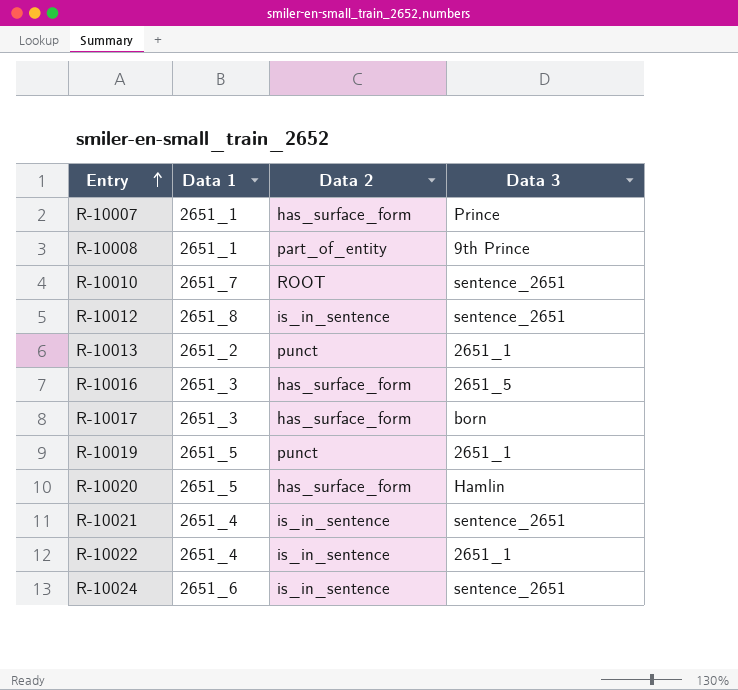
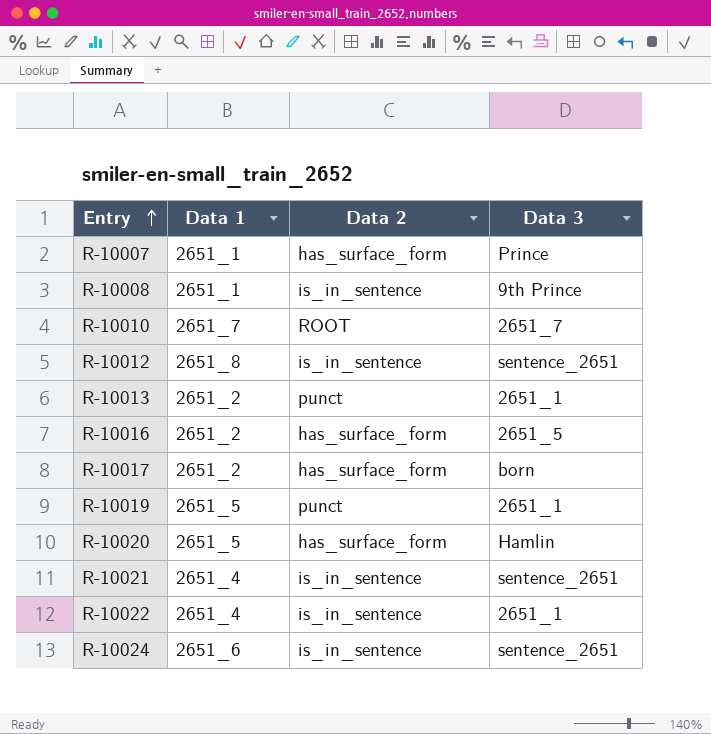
R-10008 | Data 2: part_of_entity -> is_in_sentence
R-10010 | Data 3: sentence_2651 -> 2651_7
R-10016 | Data 1: 2651_3 -> 2651_2
R-10017 | Data 1: 2651_3 -> 2651_2

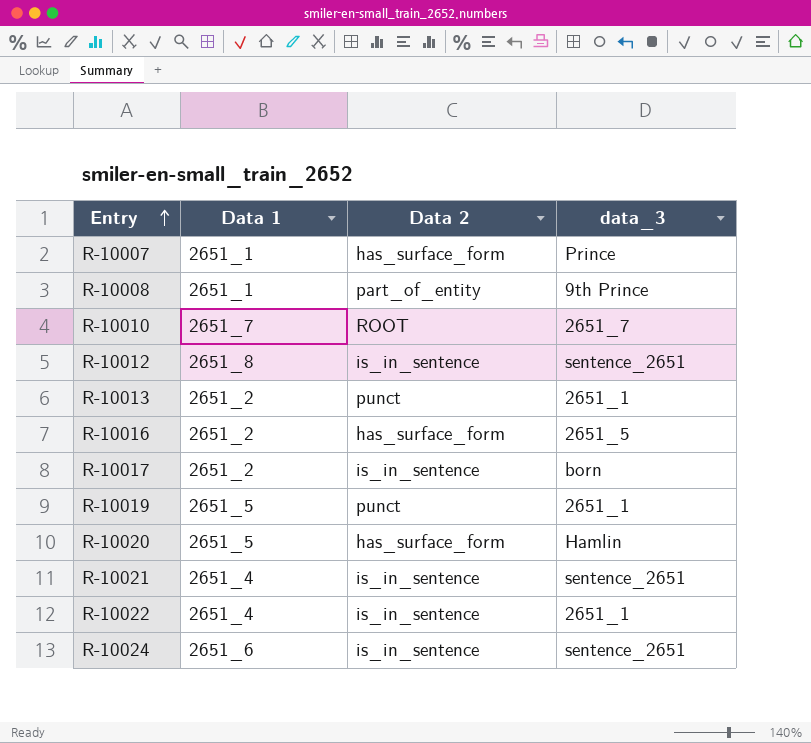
column name: Data 3 -> data_3
R-10008 | Data 2: is_in_sentence -> part_of_entity
R-10017 | Data 2: has_surface_form -> is_in_sentence

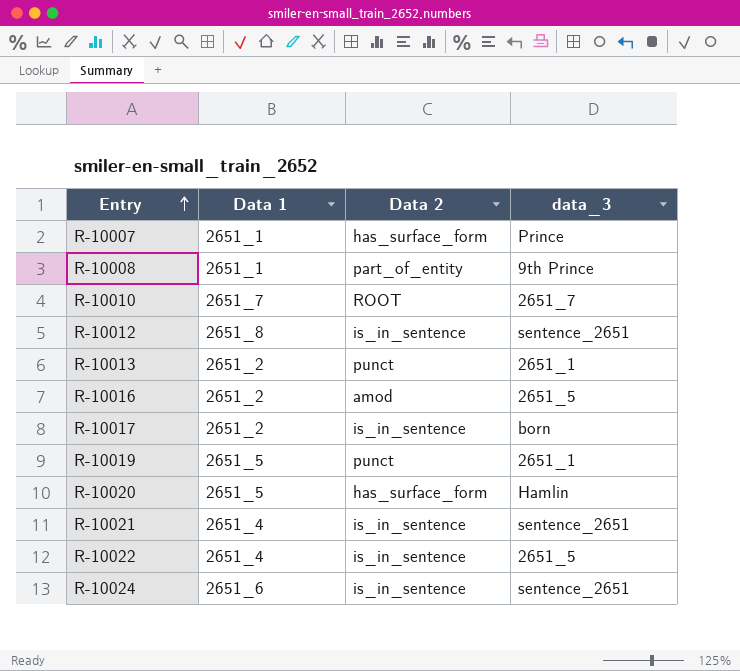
R-10016 | Data 2: has_surface_form -> amod
R-10022 | data_3: 2651_1 -> 2651_5

